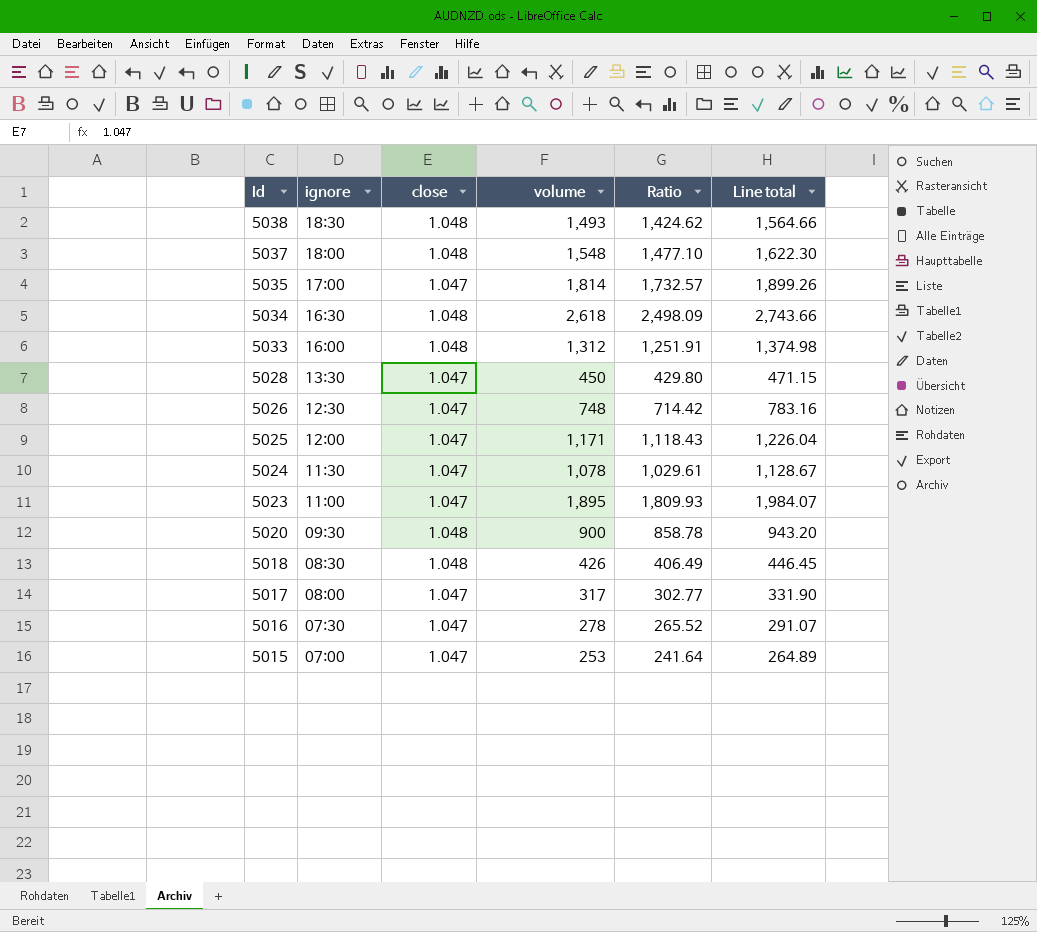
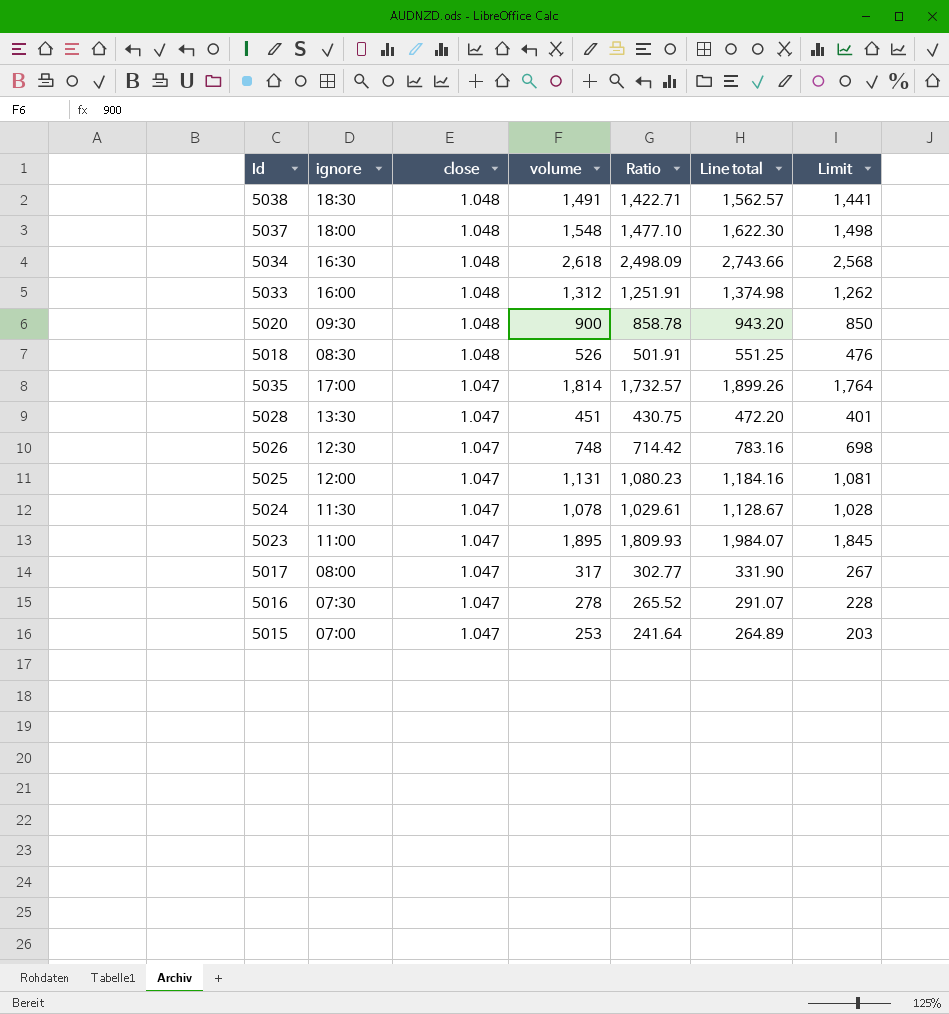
row order: Id descending -> close descending
column Limit | formula: none -> [volume] - 50
5038 | volume: 1,493 -> 1,491
5038 | Ratio: 1,424.62 -> 1,422.71
5038 | Line total: 1,564.66 -> 1,562.57
5018 | volume: 426 -> 526
5018 | Ratio: 406.49 -> 501.91
5018 | Line total: 446.45 -> 551.25
5028 | volume: 450 -> 451
5028 | Ratio: 429.80 -> 430.75
5028 | Line total: 471.15 -> 472.20
5025 | volume: 1,171 -> 1,131
5025 | Ratio: 1,118.43 -> 1,080.23
5025 | Line total: 1,226.04 -> 1,184.16

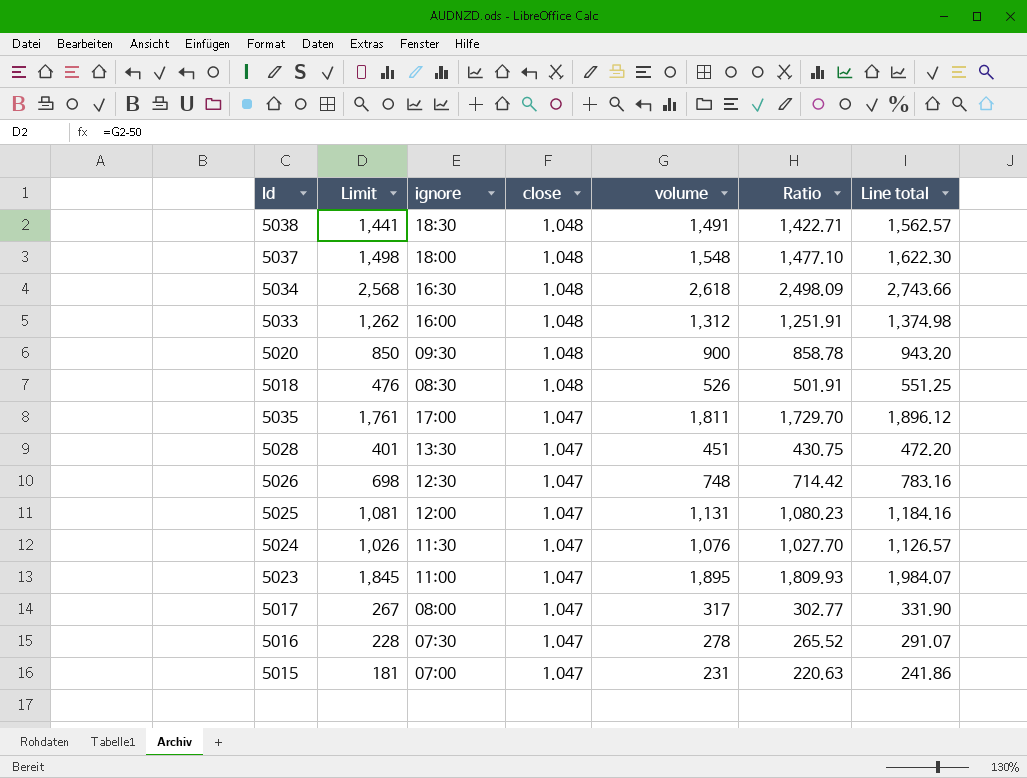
column Limit | position: 7 -> 2
5035 | Limit: 1,764 -> 1,761
5035 | volume: 1,814 -> 1,811
5035 | Ratio: 1,732.57 -> 1,729.70
5035 | Line total: 1,899.26 -> 1,896.12
5024 | Limit: 1,028 -> 1,026
5024 | volume: 1,078 -> 1,076
5024 | Ratio: 1,029.61 -> 1,027.70
5024 | Line total: 1,128.67 -> 1,126.57
5015 | Limit: 203 -> 181
5015 | volume: 253 -> 231
5015 | Ratio: 241.64 -> 220.63
5015 | Line total: 264.89 -> 241.86

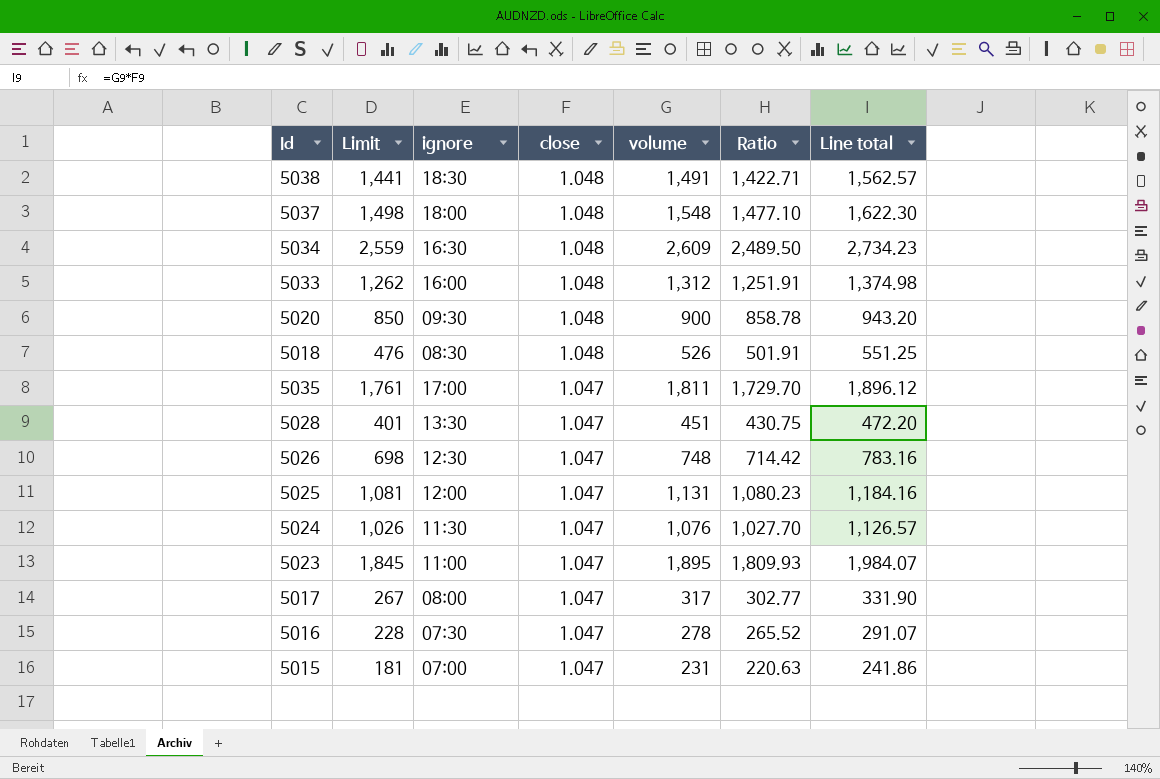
5034 | Limit: 2,568 -> 2,559
5034 | volume: 2,618 -> 2,609
5034 | Ratio: 2,498.09 -> 2,489.50
5034 | Line total: 2,743.66 -> 2,734.23

